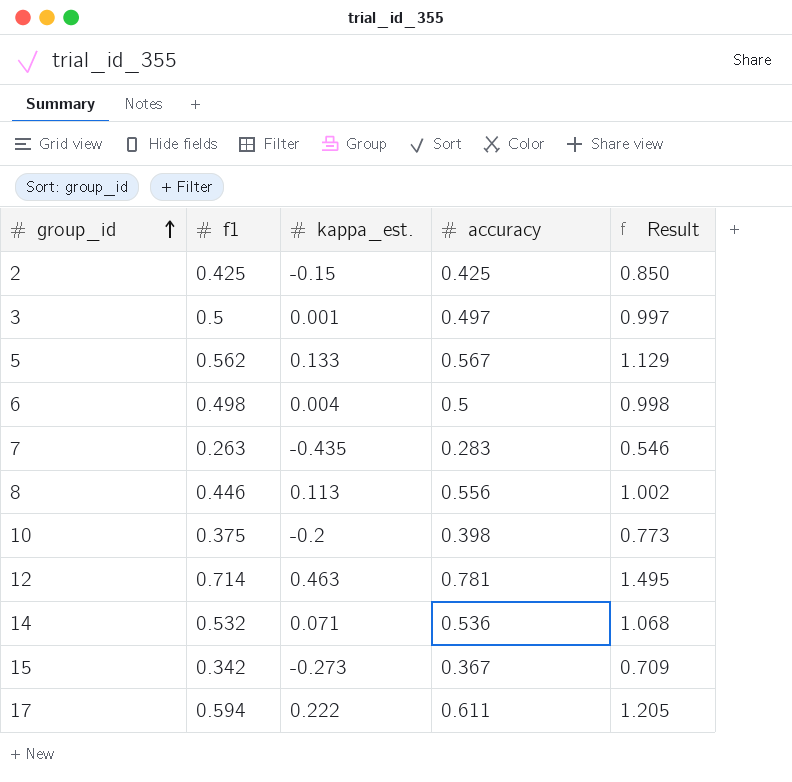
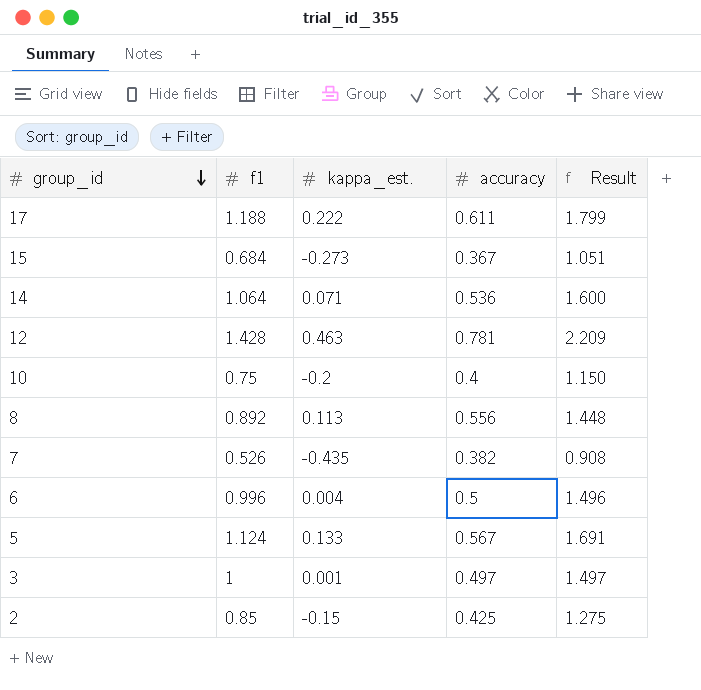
row order: group_id ascending -> group_id descending
17 | f1: 0.594 -> 1.188
17 | Result: 1.205 -> 1.799
15 | f1: 0.342 -> 0.684
15 | Result: 0.709 -> 1.051
14 | f1: 0.532 -> 1.064
14 | Result: 1.068 -> 1.600
12 | f1: 0.714 -> 1.428
12 | Result: 1.495 -> 2.209
10 | f1: 0.375 -> 0.75
10 | accuracy: 0.398 -> 0.4
10 | Result: 0.773 -> 1.150
8 | f1: 0.446 -> 0.892
8 | Result: 1.002 -> 1.448
7 | f1: 0.263 -> 0.526
7 | accuracy: 0.283 -> 0.382
7 | Result: 0.546 -> 0.908
6 | f1: 0.498 -> 0.996
6 | Result: 0.998 -> 1.496
5 | f1: 0.562 -> 1.124
5 | Result: 1.129 -> 1.691
3 | f1: 0.5 -> 1
3 | Result: 0.997 -> 1.497
2 | f1: 0.425 -> 0.85
2 | Result: 0.850 -> 1.275

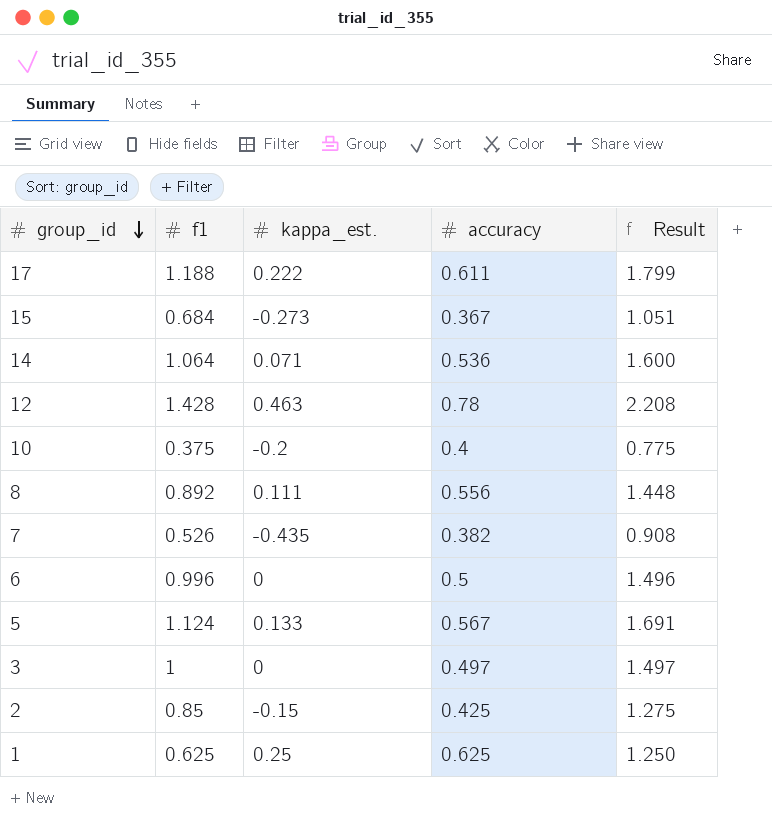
12 | accuracy: 0.781 -> 0.78
12 | Result: 2.209 -> 2.208
10 | f1: 0.75 -> 0.375
10 | Result: 1.150 -> 0.775
8 | kappa_est.: 0.113 -> 0.111
6 | kappa_est.: 0.004 -> 0
3 | kappa_est.: 0.001 -> 0
row 1: none -> 0.625 | 0.25 | 0.625 | 1.250

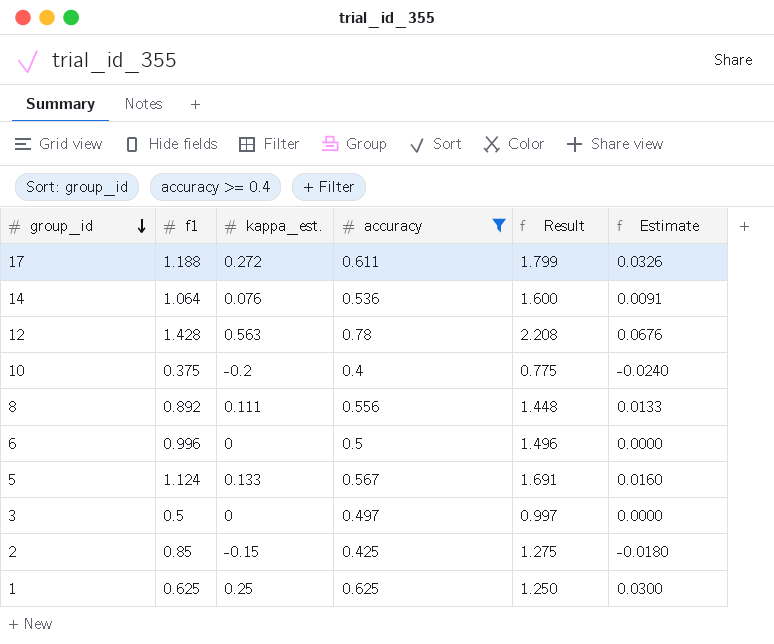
filter: none -> accuracy >= 0.4
column Estimate | formula: none -> [kappa_est.] * 0.12
17 | kappa_est.: 0.222 -> 0.272
14 | kappa_est.: 0.071 -> 0.076
12 | kappa_est.: 0.463 -> 0.563
3 | f1: 1 -> 0.5
3 | Result: 1.497 -> 0.997

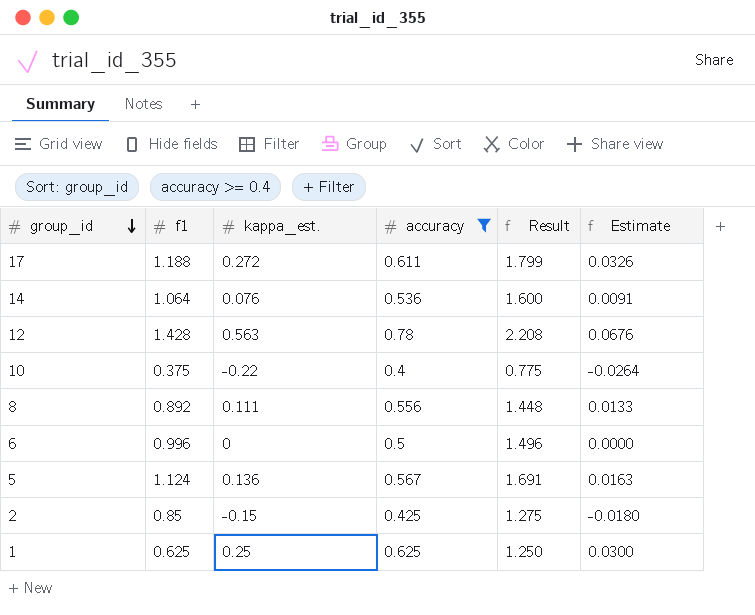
row 3: 0.5 | 0 | 0.497 | 0.997 | 0.0000 -> none
10 | kappa_est.: -0.2 -> -0.22
10 | Estimate: -0.0240 -> -0.0264
5 | kappa_est.: 0.133 -> 0.136
5 | Estimate: 0.0160 -> 0.0163

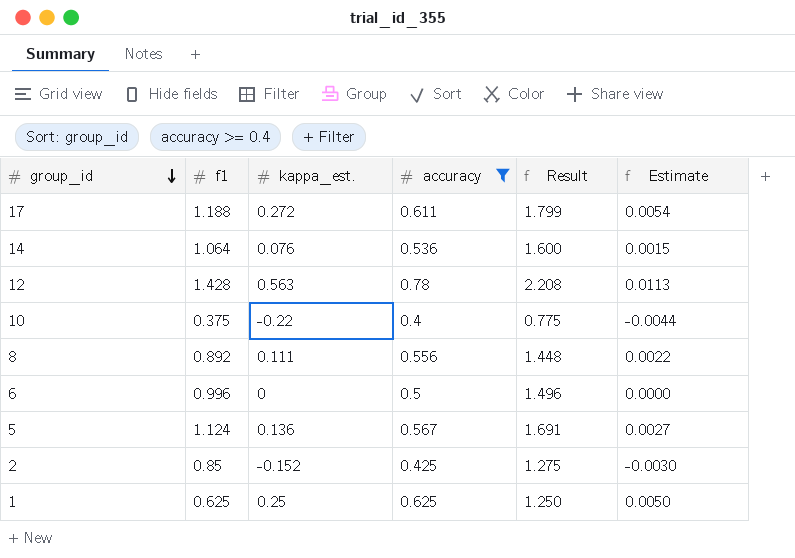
column Estimate | formula: [kappa_est.] * 0.12 -> [kappa_est.] * 0.02
2 | kappa_est.: -0.15 -> -0.152

